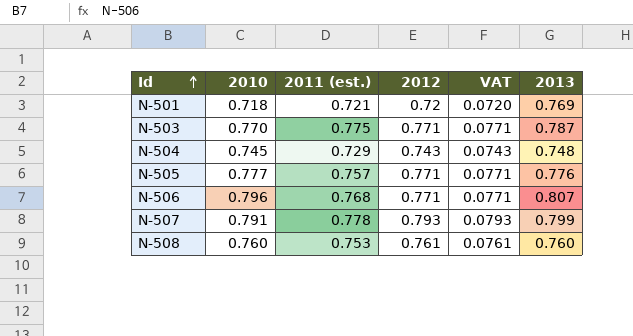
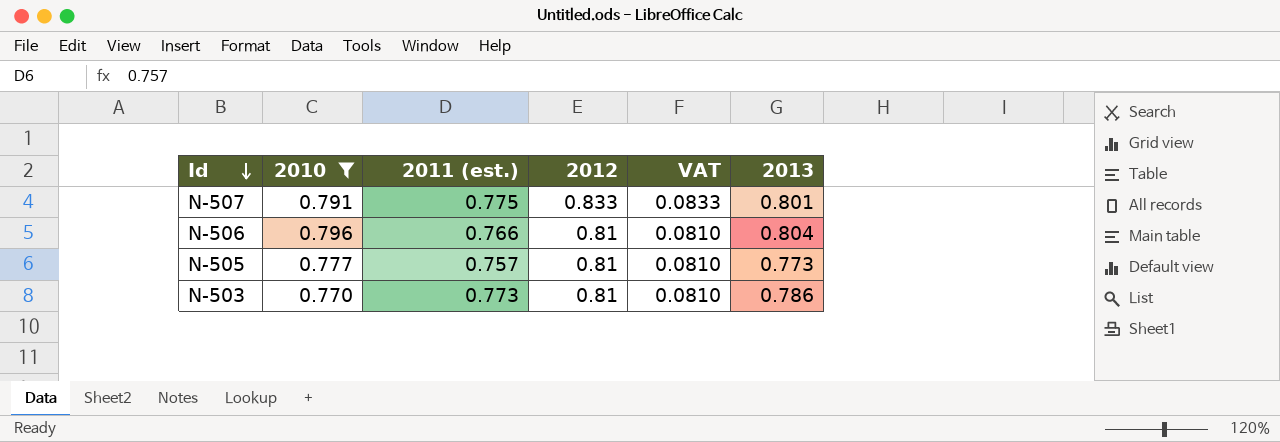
filter: none -> 2010 >= 0.770
row order: Id ascending -> Id descending
N-507 | 2011 (est.): 0.778 -> 0.775
N-507 | 2012: 0.793 -> 0.833
N-507 | VAT: 0.0793 -> 0.0833
N-507 | 2013: 0.799 -> 0.801
N-506 | 2011 (est.): 0.768 -> 0.766
N-506 | 2012: 0.771 -> 0.81
N-506 | VAT: 0.0771 -> 0.0810
N-506 | 2013: 0.807 -> 0.804
N-505 | 2012: 0.771 -> 0.81
N-505 | VAT: 0.0771 -> 0.0810
N-505 | 2013: 0.776 -> 0.773
N-503 | 2011 (est.): 0.775 -> 0.773
N-503 | 2012: 0.771 -> 0.81
N-503 | VAT: 0.0771 -> 0.0810
N-503 | 2013: 0.787 -> 0.786

